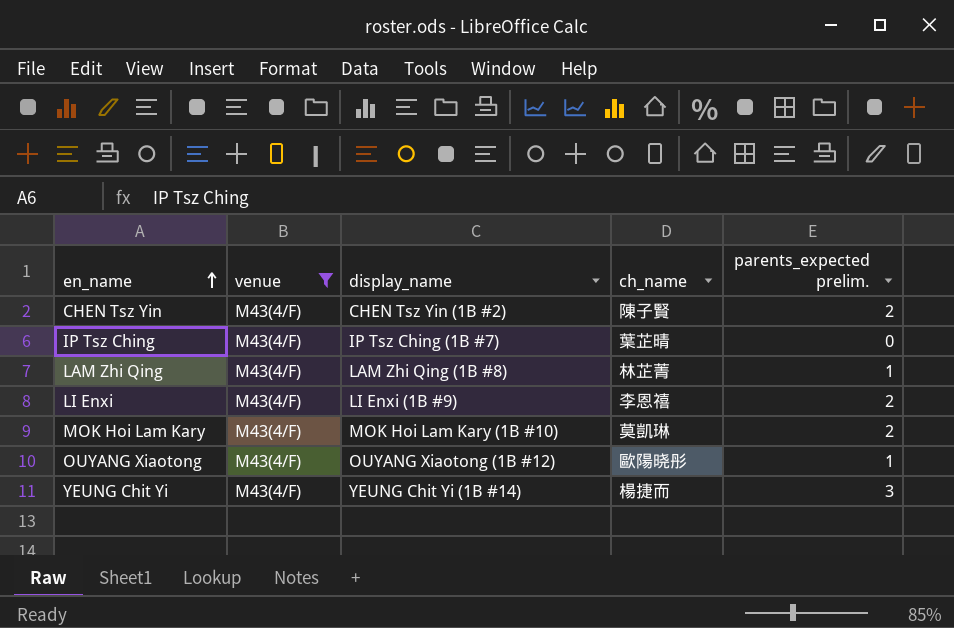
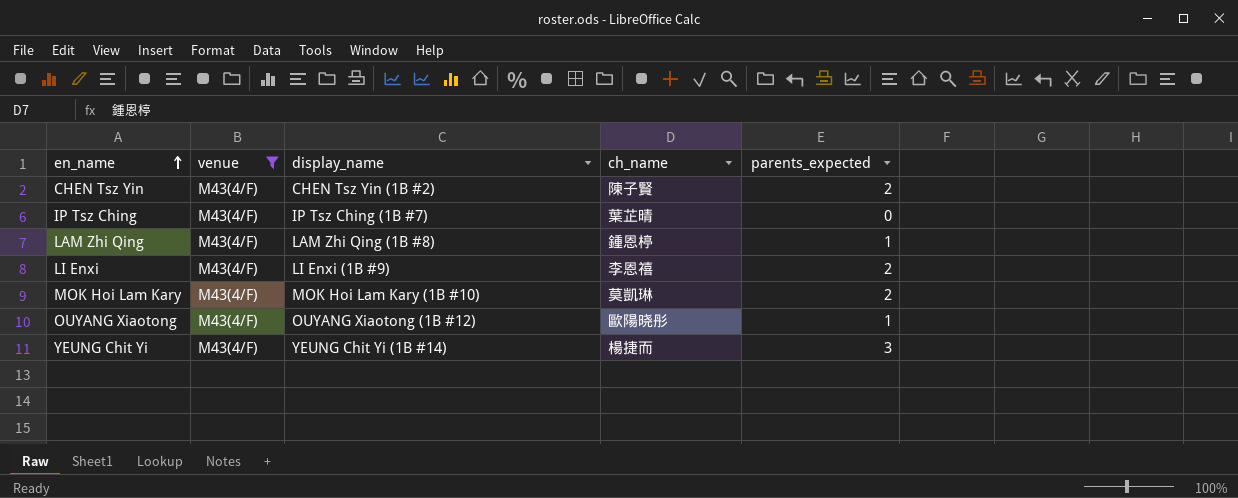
column name: parents_expected prelim. -> parents_expected
LAM Zhi Qing | ch_name: 林芷菁 -> 鍾恩楟

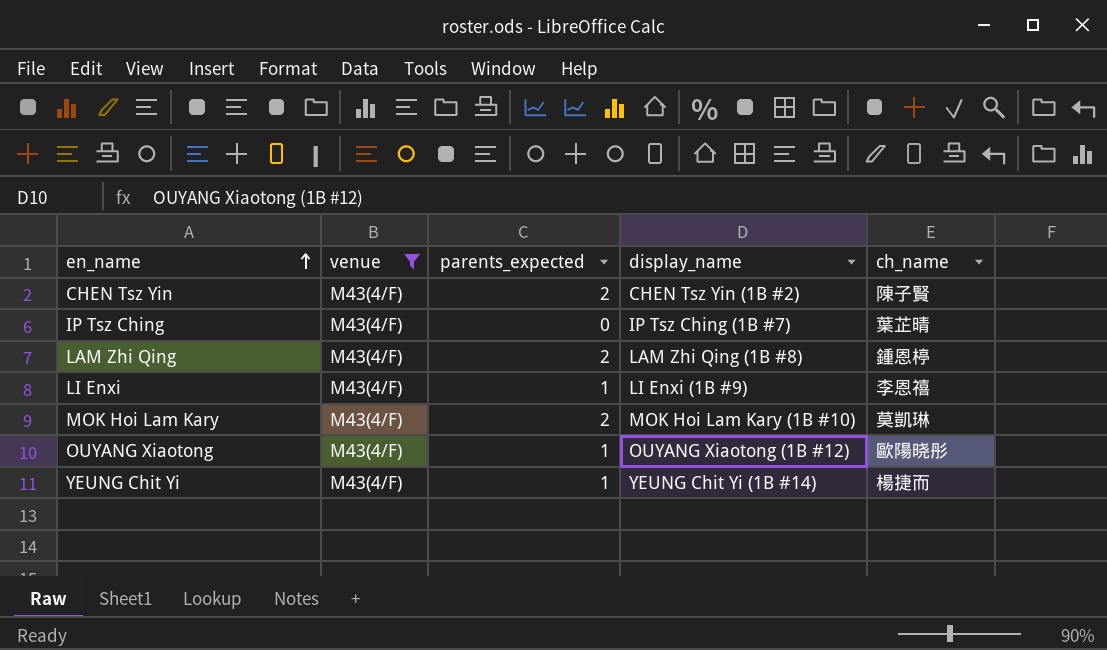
column parents_expected | position: 5 -> 3
LAM Zhi Qing | parents_expected: 1 -> 2
LI Enxi | parents_expected: 2 -> 1
YEUNG Chit Yi | parents_expected: 3 -> 1

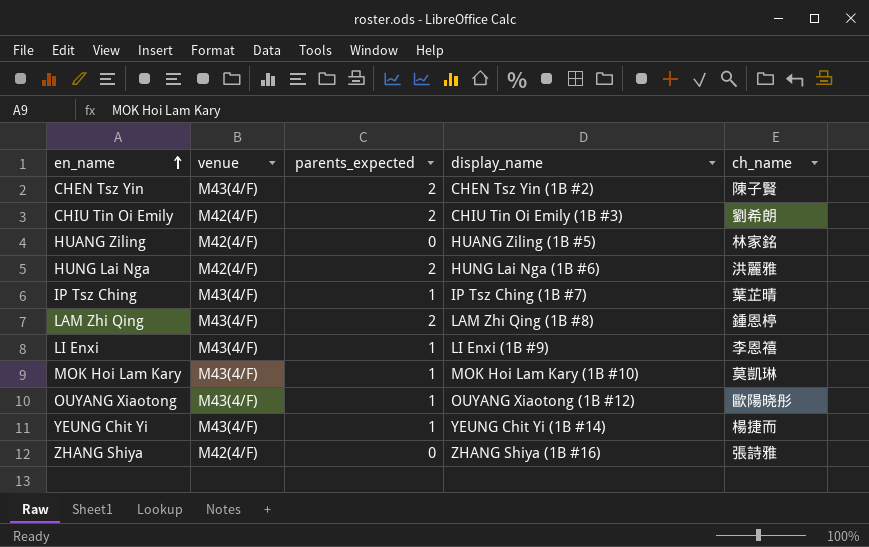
filter: venue = M43(4/F) -> none
IP Tsz Ching | parents_expected: 0 -> 1
MOK Hoi Lam Kary | parents_expected: 2 -> 1

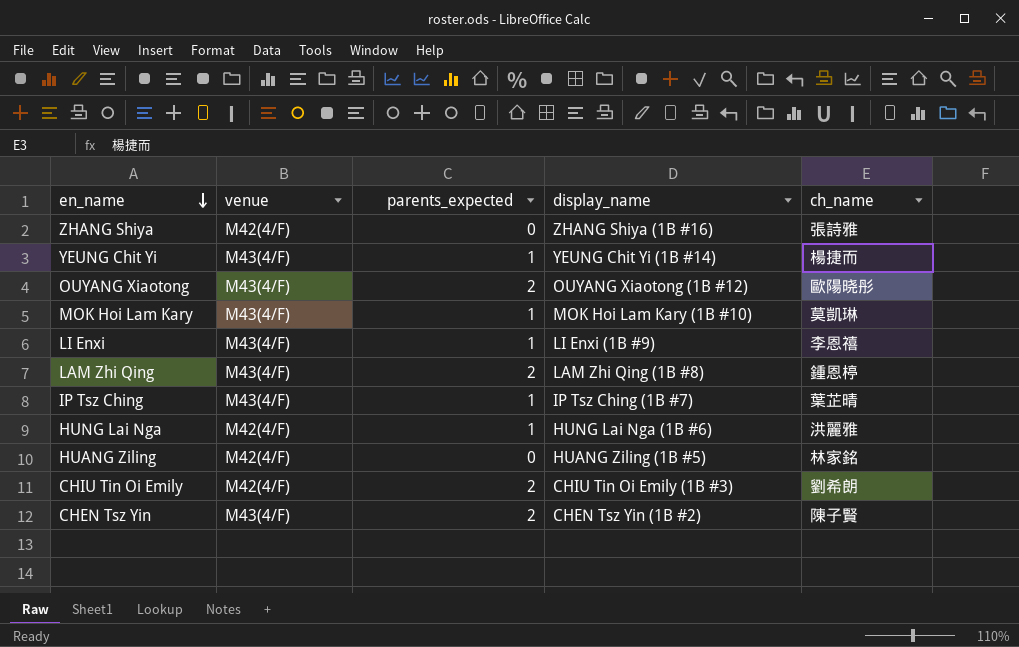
row order: en_name ascending -> en_name descending
OUYANG Xiaotong | parents_expected: 1 -> 2
HUNG Lai Nga | parents_expected: 2 -> 1

